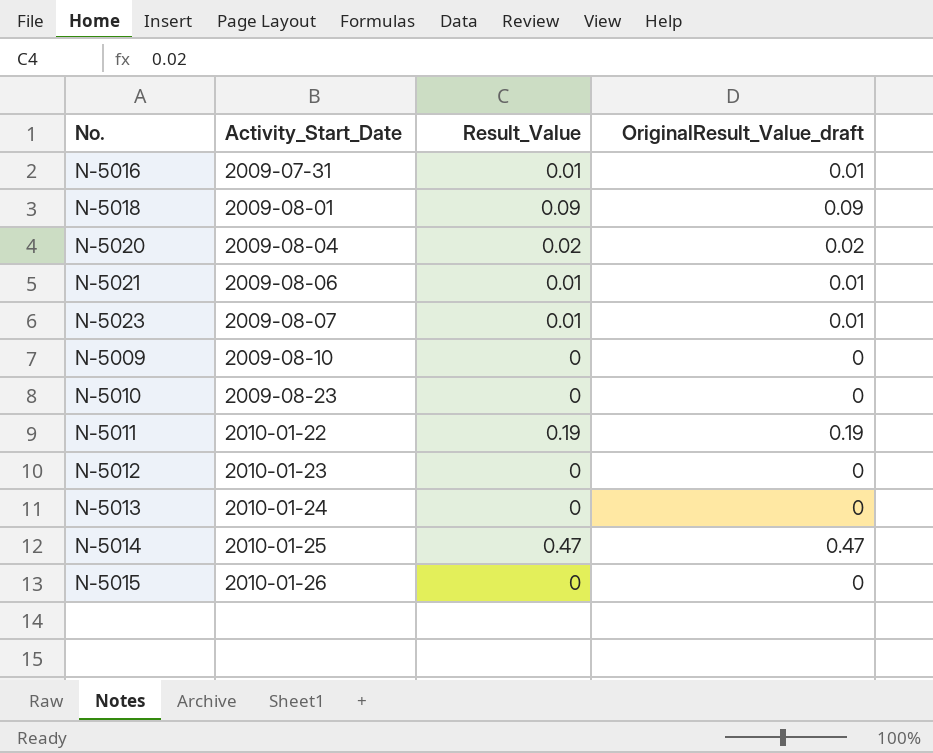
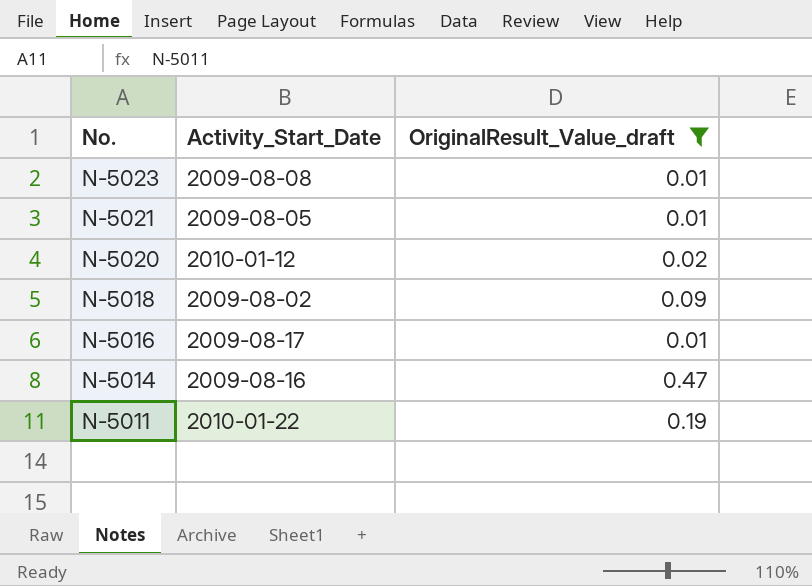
filter: none -> OriginalResult_Value_draft != 0
row order: Activity_Start_Date ascending -> No. descending
column Result_Value | position: 3 -> none
N-5023 | Activity_Start_Date: 2009-08-07 -> 2009-08-08
N-5021 | Activity_Start_Date: 2009-08-06 -> 2009-08-05
N-5020 | Activity_Start_Date: 2009-08-04 -> 2010-01-12
N-5018 | Activity_Start_Date: 2009-08-01 -> 2009-08-02
N-5016 | Activity_Start_Date: 2009-07-31 -> 2009-08-17
N-5014 | Activity_Start_Date: 2010-01-25 -> 2009-08-16

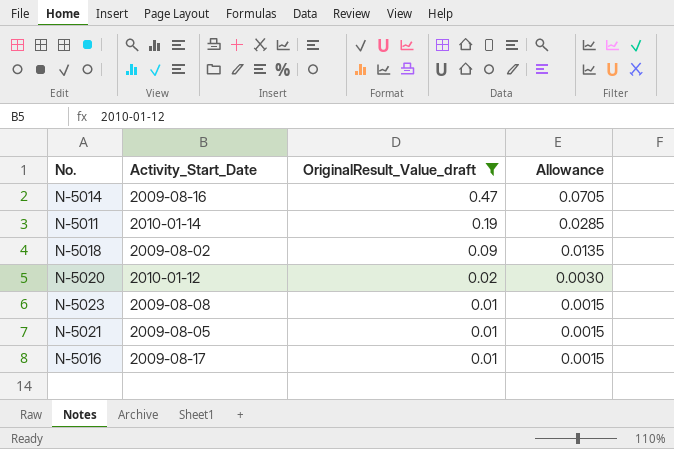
row order: No. descending -> OriginalResult_Value_draft descending
column Allowance | formula: none -> [OriginalResult_Value_draft] * 0.15
N-5011 | Activity_Start_Date: 2010-01-22 -> 2010-01-14

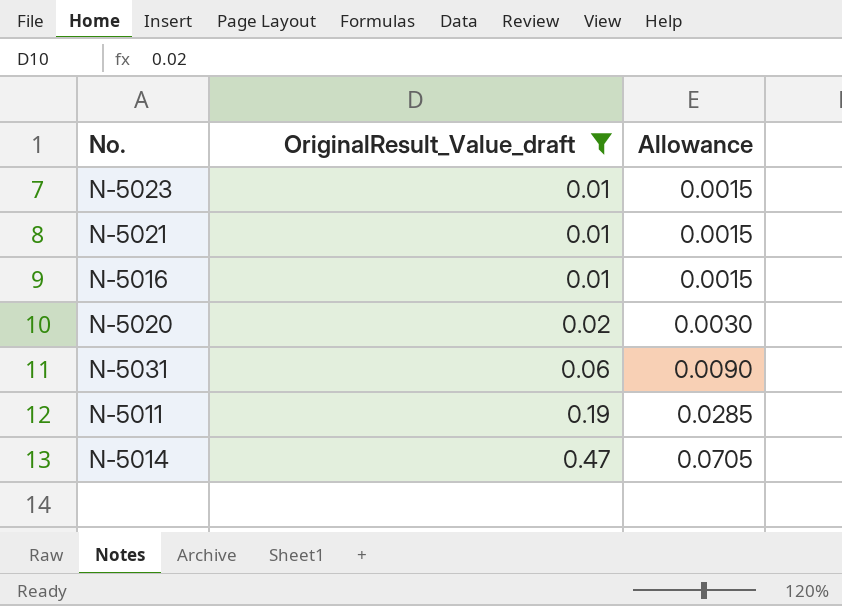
row order: OriginalResult_Value_draft descending -> OriginalResult_Value_draft ascending
column Activity_Start_Date | position: 2 -> none
row N-5018: 2009-08-02 | 0.09 | 0.0135 -> none
row N-5031: none -> 0.06 | 0.0090

